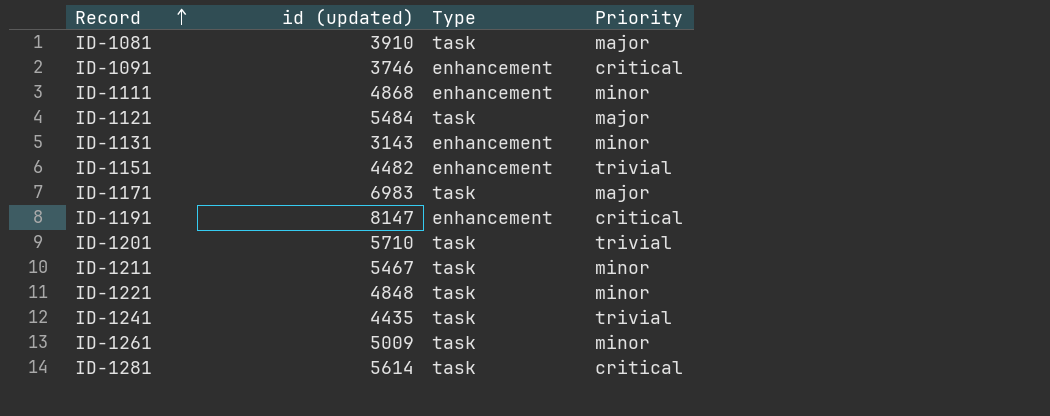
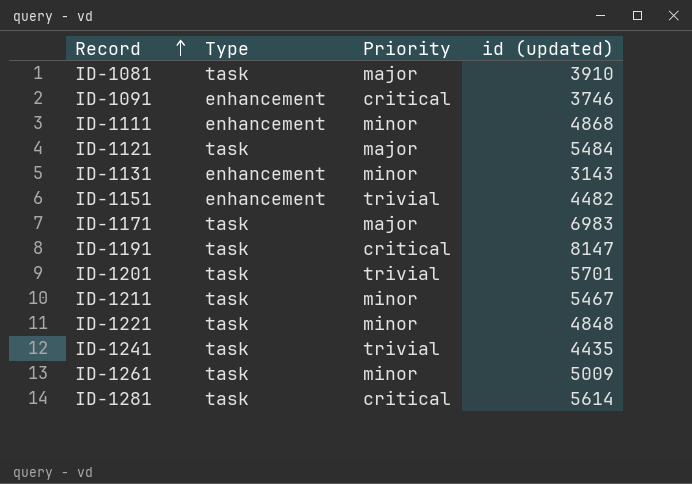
column id (updated) | position: 2 -> 4
ID-1191 | Type: enhancement -> task
ID-1201 | id (updated): 5710 -> 5701

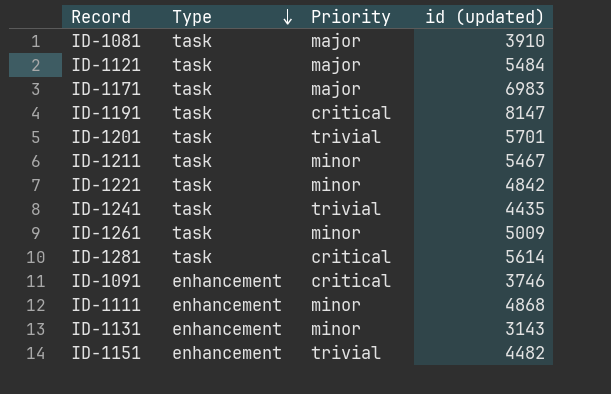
row order: Record ascending -> Type descending
ID-1221 | id (updated): 4848 -> 4842

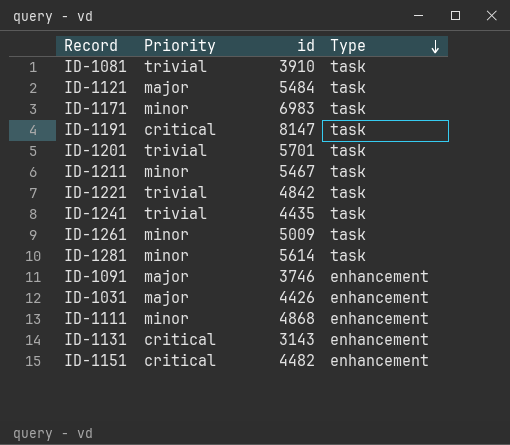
column name: id (updated) -> id
column Type | position: 2 -> 4
ID-1081 | Priority: major -> trivial
ID-1171 | Priority: major -> minor
ID-1221 | Priority: minor -> trivial
ID-1281 | Priority: critical -> minor
ID-1091 | Priority: critical -> major
row ID-1031: none -> major | 4426 | enhancement
ID-1131 | Priority: minor -> critical
ID-1151 | Priority: trivial -> critical

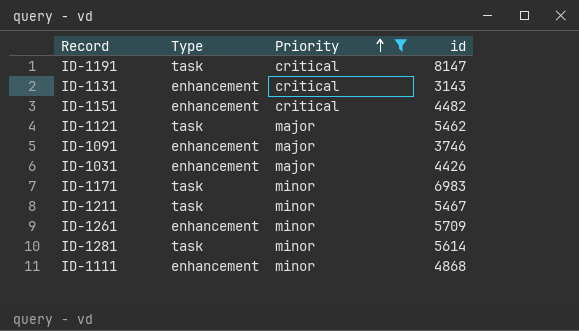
filter: none -> Priority != trivial
row order: Type descending -> Priority ascending
column Type | position: 4 -> 2
ID-1121 | id: 5484 -> 5462
ID-1261 | Type: task -> enhancement
ID-1261 | id: 5009 -> 5709

